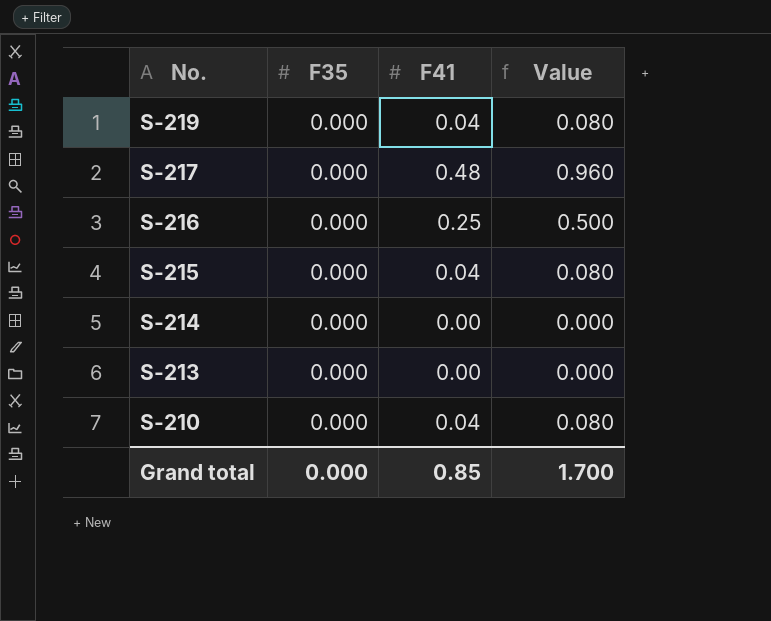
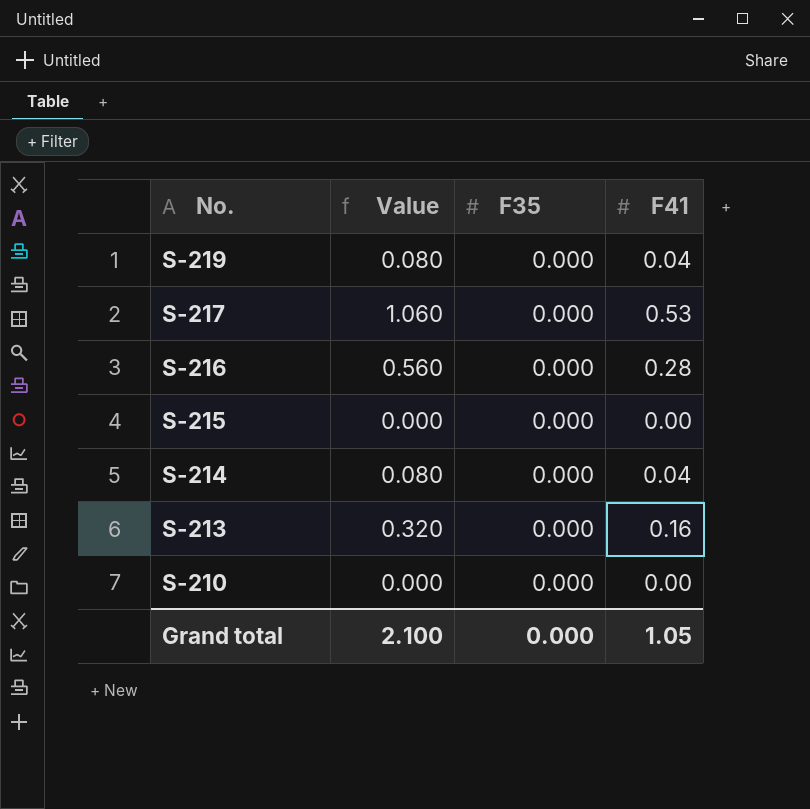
column Value | position: 4 -> 2
S-217 | Value: 0.960 -> 1.060
S-217 | F41: 0.48 -> 0.53
S-216 | Value: 0.500 -> 0.560
S-216 | F41: 0.25 -> 0.28
S-215 | Value: 0.080 -> 0.000
S-215 | F41: 0.04 -> 0.00
S-214 | Value: 0.000 -> 0.080
S-214 | F41: 0.00 -> 0.04
S-213 | Value: 0.000 -> 0.320
S-213 | F41: 0.00 -> 0.16
S-210 | Value: 0.080 -> 0.000
S-210 | F41: 0.04 -> 0.00
Grand total | Value: 1.700 -> 2.100
Grand total | F41: 0.85 -> 1.05

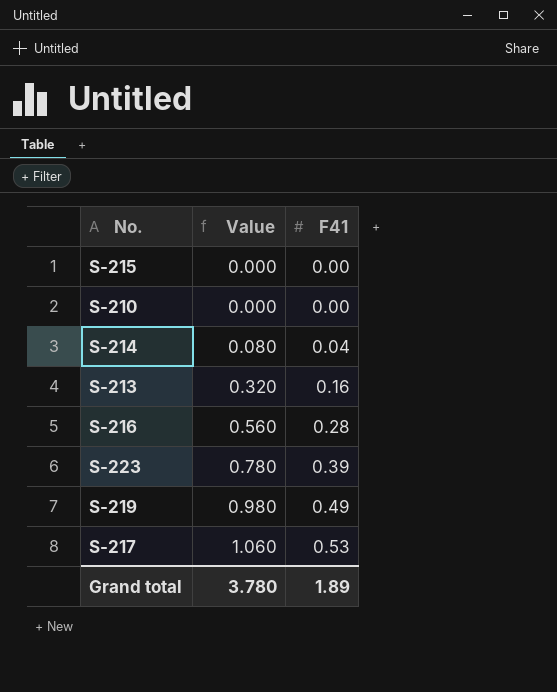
row order: No. descending -> Value ascending
column F35 | position: 3 -> none
row S-223: none -> 0.780 | 0.39
S-219 | Value: 0.080 -> 0.980
S-219 | F41: 0.04 -> 0.49
Grand total | Value: 2.100 -> 3.780
Grand total | F41: 1.05 -> 1.89

